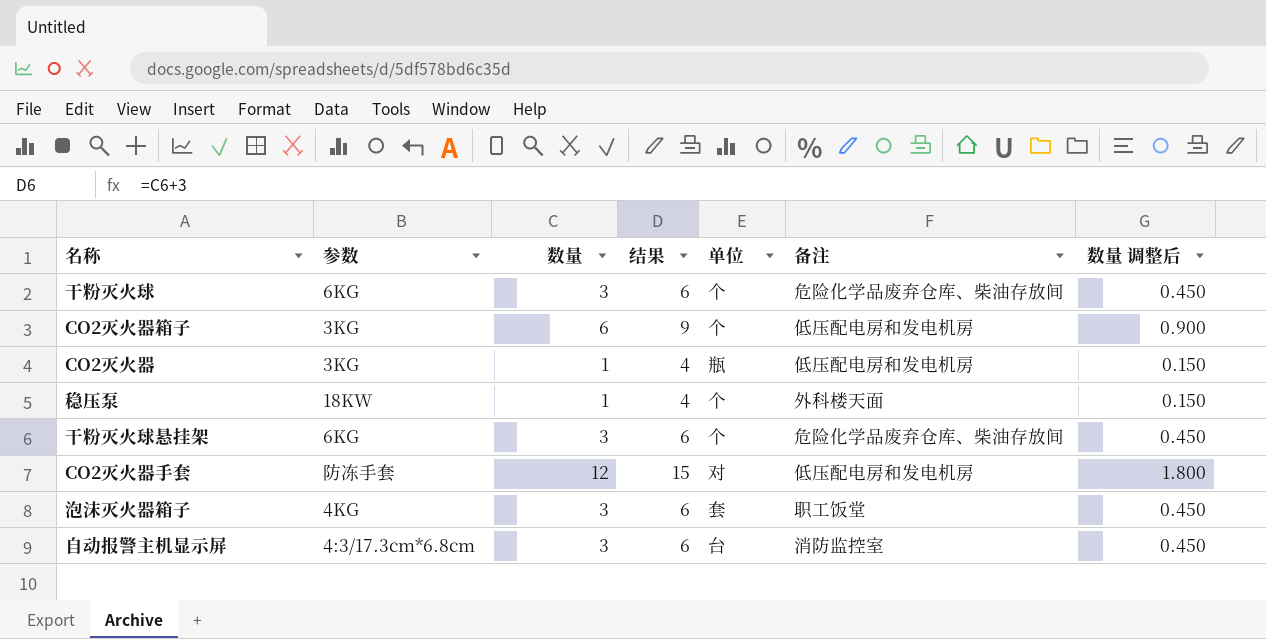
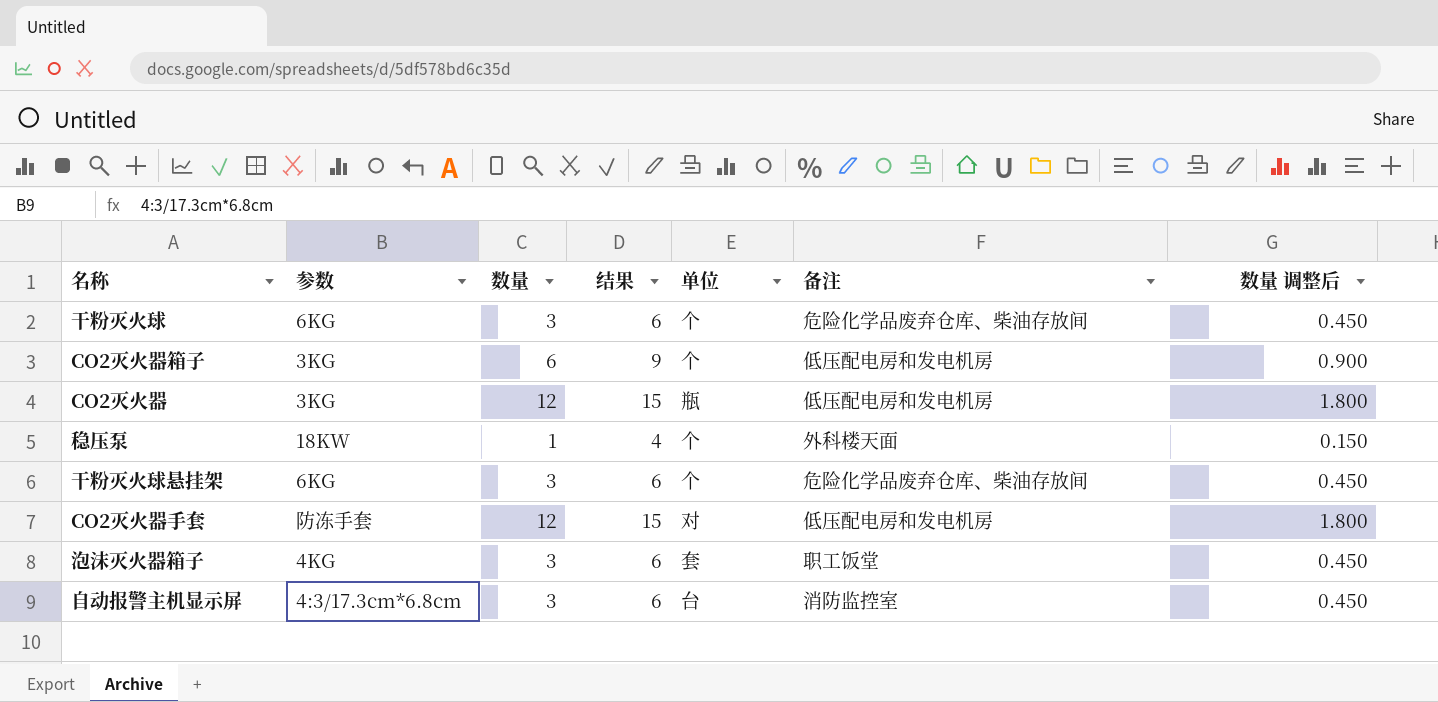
CO2灭火器 | 数量: 1 -> 12
CO2灭火器 | 结果: 4 -> 15
CO2灭火器 | 数量 调整后: 0.150 -> 1.800

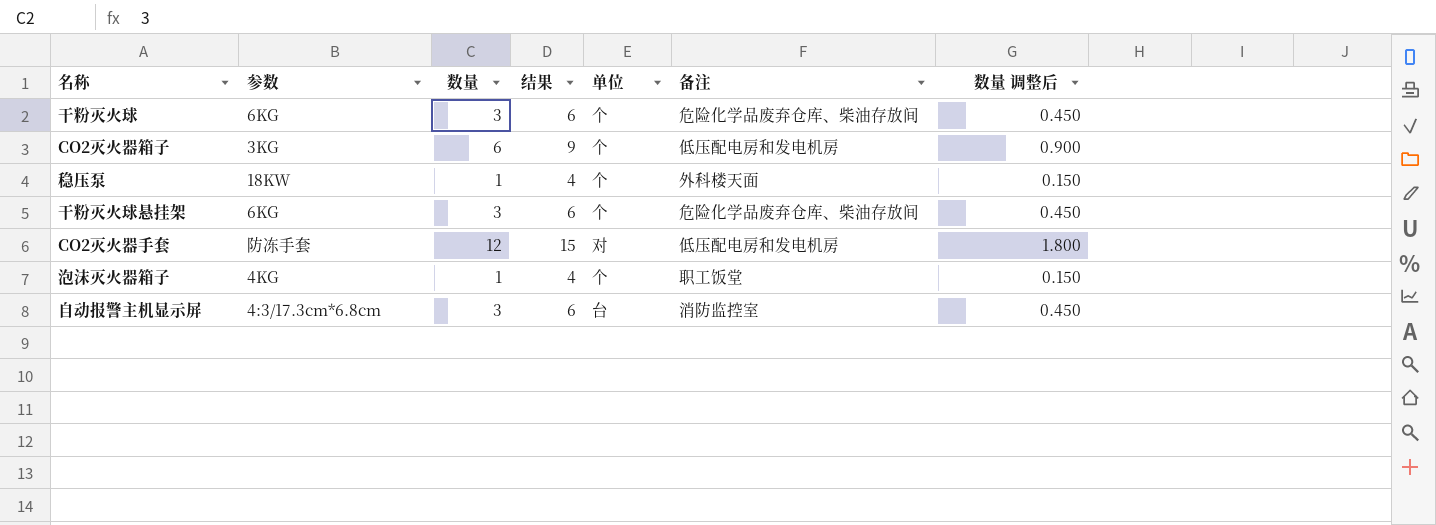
row CO2灭火器: 3KG | 12 | 15 | 瓶 | 低压配电房和发电机房 | 1.800 -> none
泡沫灭火器箱子 | 数量: 3 -> 1
泡沫灭火器箱子 | 结果: 6 -> 4
泡沫灭火器箱子 | 单位: 套 -> 个
泡沫灭火器箱子 | 数量 调整后: 0.450 -> 0.150

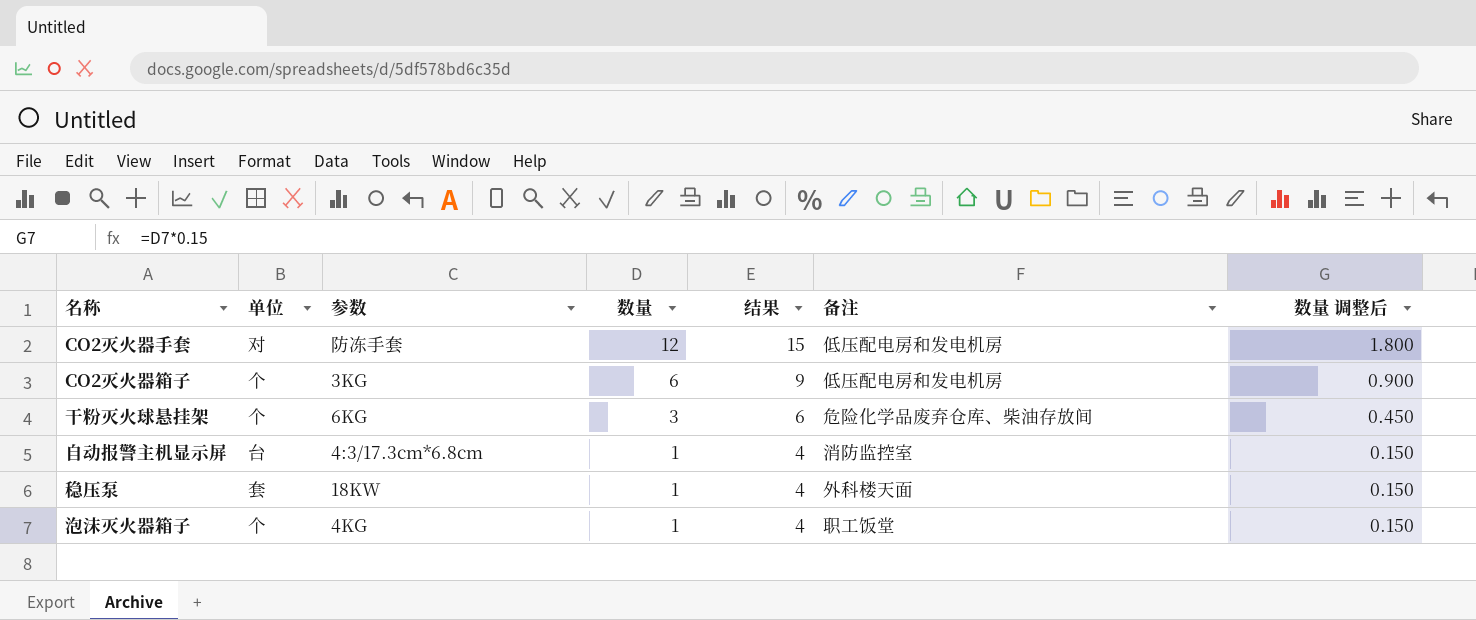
row order: none -> 数量 descending
column 单位 | position: 5 -> 2
row 干粉灭火球: 6KG | 3 | 6 | 个 | 危险化学品废弃仓库、柴油存放间 | 0.450 -> none
自动报警主机显示屏 | 数量: 3 -> 1
自动报警主机显示屏 | 结果: 6 -> 4
自动报警主机显示屏 | 数量 调整后: 0.450 -> 0.150
稳压泵 | 单位: 个 -> 套

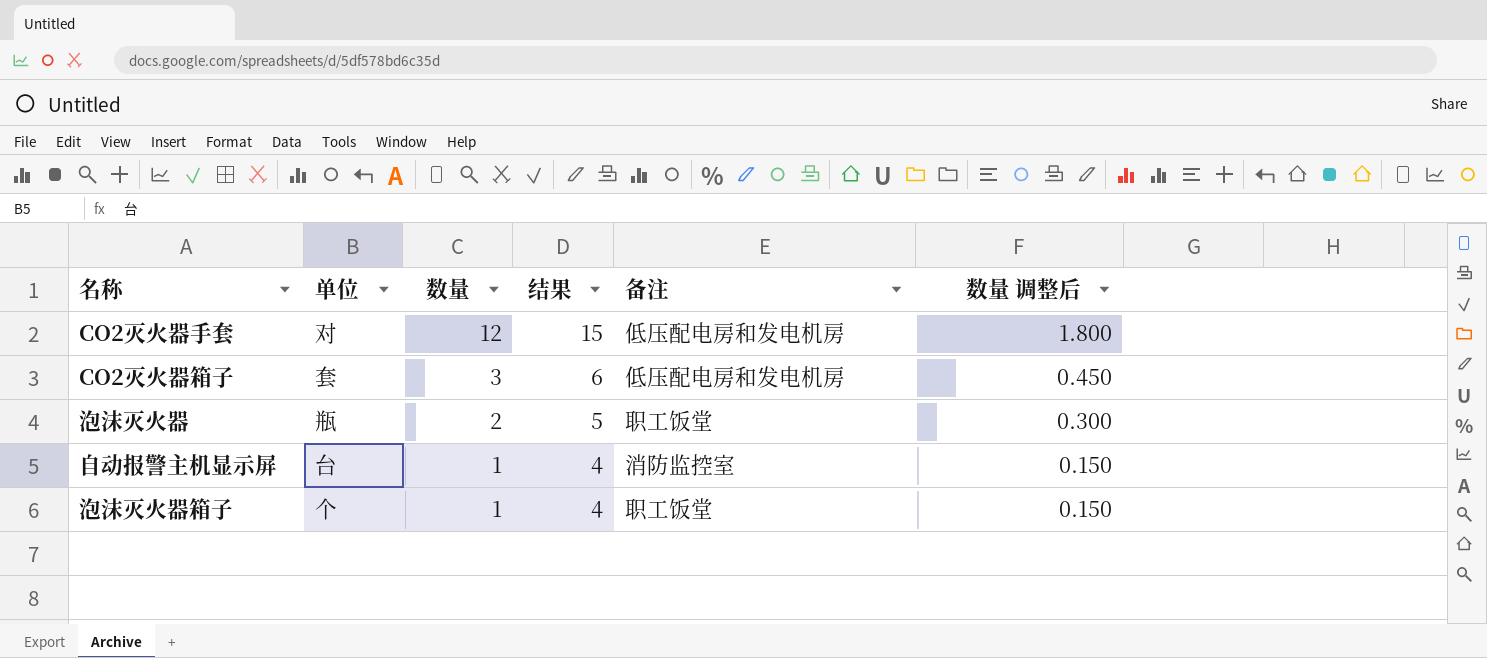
column 参数 | position: 3 -> none
row 干粉灭火球悬挂架: 个 | 6KG | 3 | 6 | 危险化学品废弃仓库、柴油存放间 | 0.450 -> none
row 稳压泵: 套 | 18KW | 1 | 4 | 外科楼天面 | 0.150 -> none
CO2灭火器箱子 | 单位: 个 -> 套
CO2灭火器箱子 | 数量: 6 -> 3
CO2灭火器箱子 | 结果: 9 -> 6
CO2灭火器箱子 | 数量 调整后: 0.900 -> 0.450
row 泡沫灭火器: none -> 瓶 | 2 | 5 | 职工饭堂 | 0.300

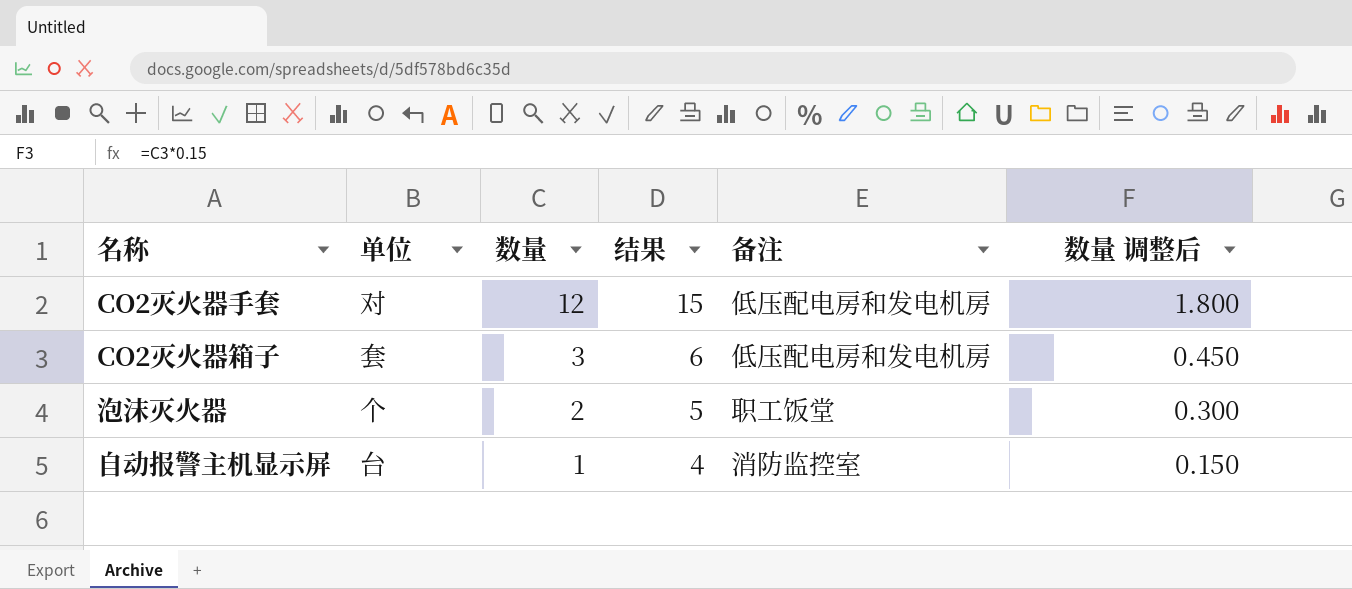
row 泡沫灭火器箱子: 个 | 1 | 4 | 职工饭堂 | 0.150 -> none
泡沫灭火器 | 单位: 瓶 -> 个

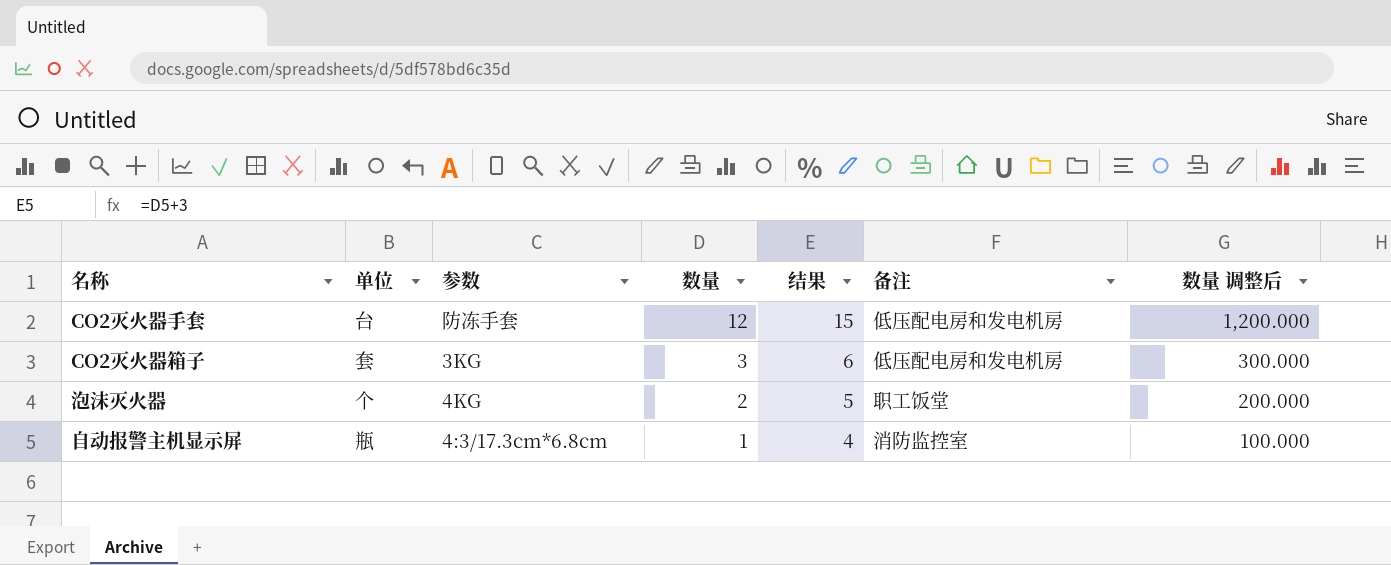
column 参数 | position: none -> 3
column 数量 调整后 | formula: [数量] * 0.15 -> [数量] * 100
CO2灭火器手套 | 单位: 对 -> 台
自动报警主机显示屏 | 单位: 台 -> 瓶

